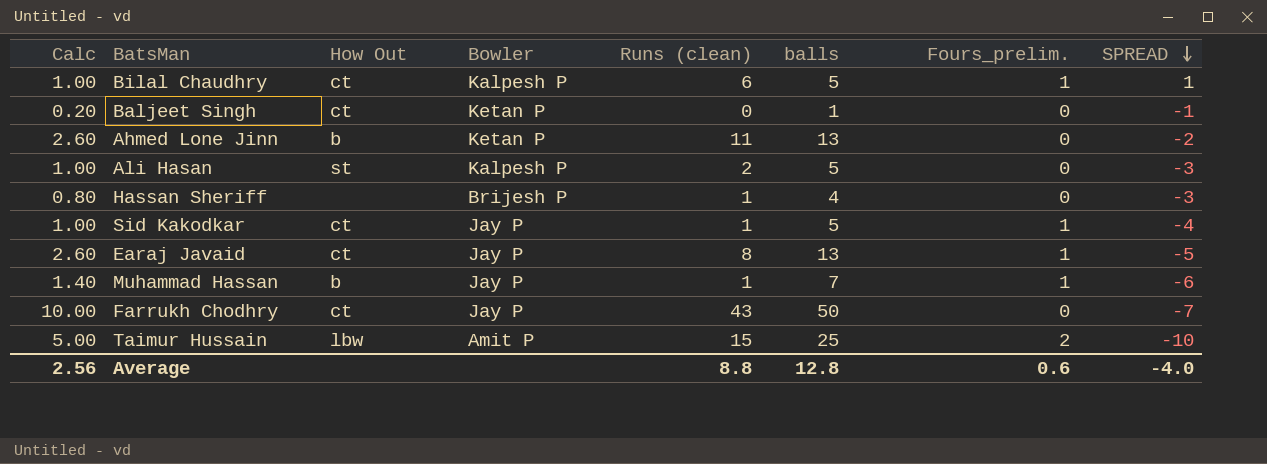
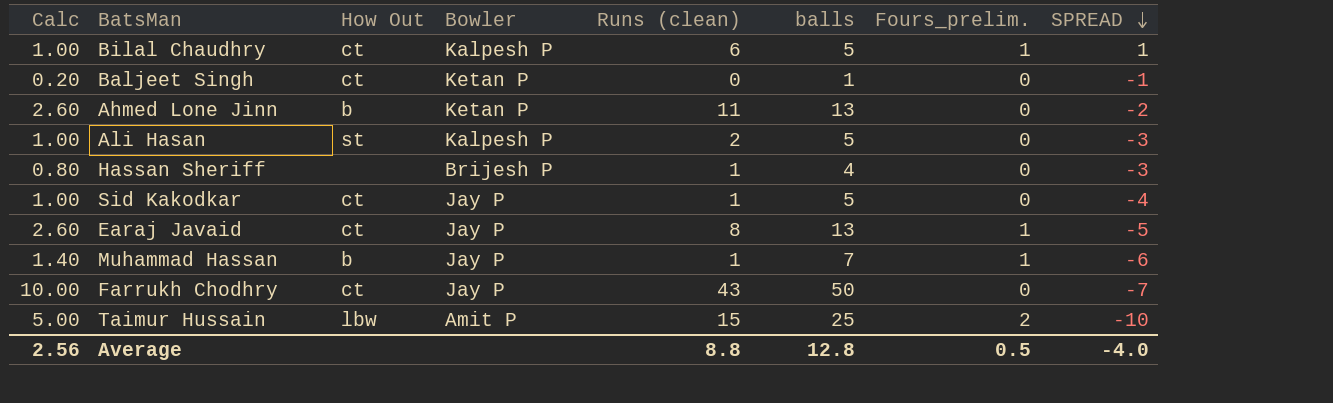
Sid Kakodkar | Fours_prelim.: 1 -> 0
Average | Fours_prelim.: 0.6 -> 0.5

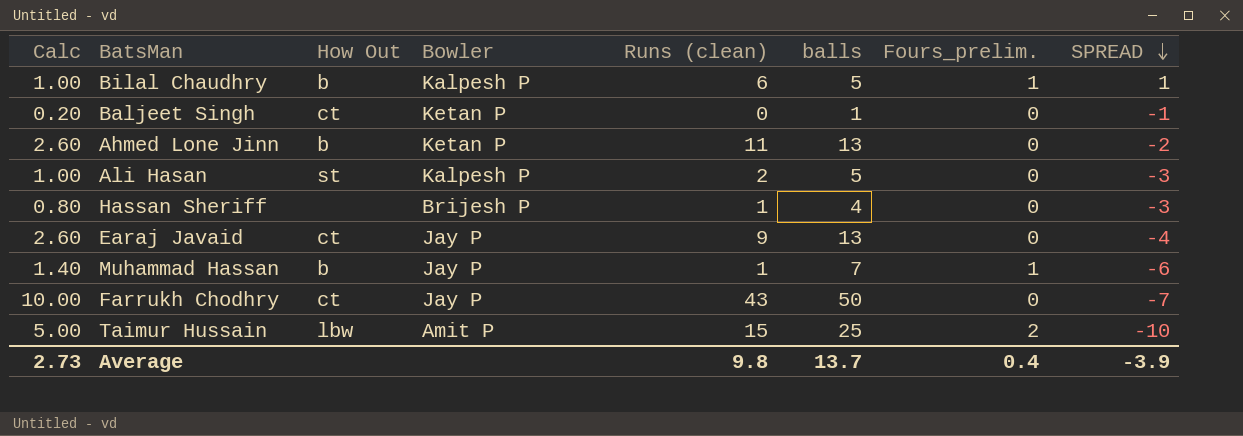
row Sid Kakodkar: 1.00 | ct | Jay P | 1 | 5 | 0 | -4 -> none
Bilal Chaudhry | How Out: ct -> b
Earaj Javaid | Runs (clean): 8 -> 9
Earaj Javaid | Fours_prelim.: 1 -> 0
Earaj Javaid | SPREAD: -5 -> -4
Average | Calc: 2.56 -> 2.73
Average | Runs (clean): 8.8 -> 9.8
Average | balls: 12.8 -> 13.7
Average | Fours_prelim.: 0.5 -> 0.4
Average | SPREAD: -4.0 -> -3.9

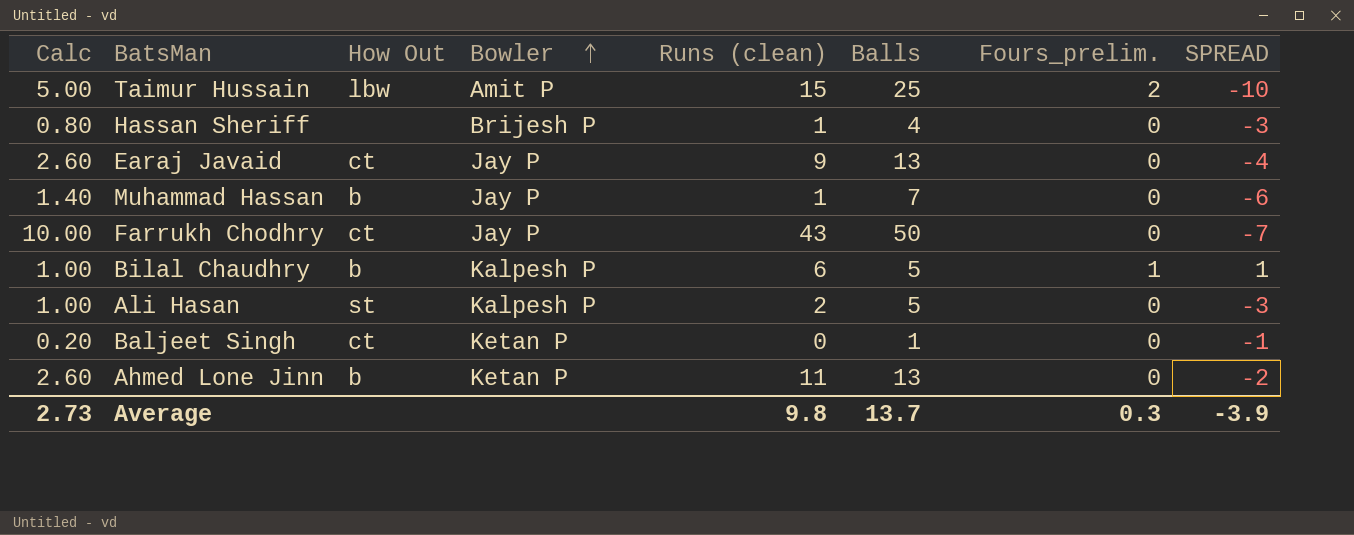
row order: SPREAD descending -> Bowler ascending
column name: balls -> Balls
Muhammad Hassan | Fours_prelim.: 1 -> 0
Average | Fours_prelim.: 0.4 -> 0.3

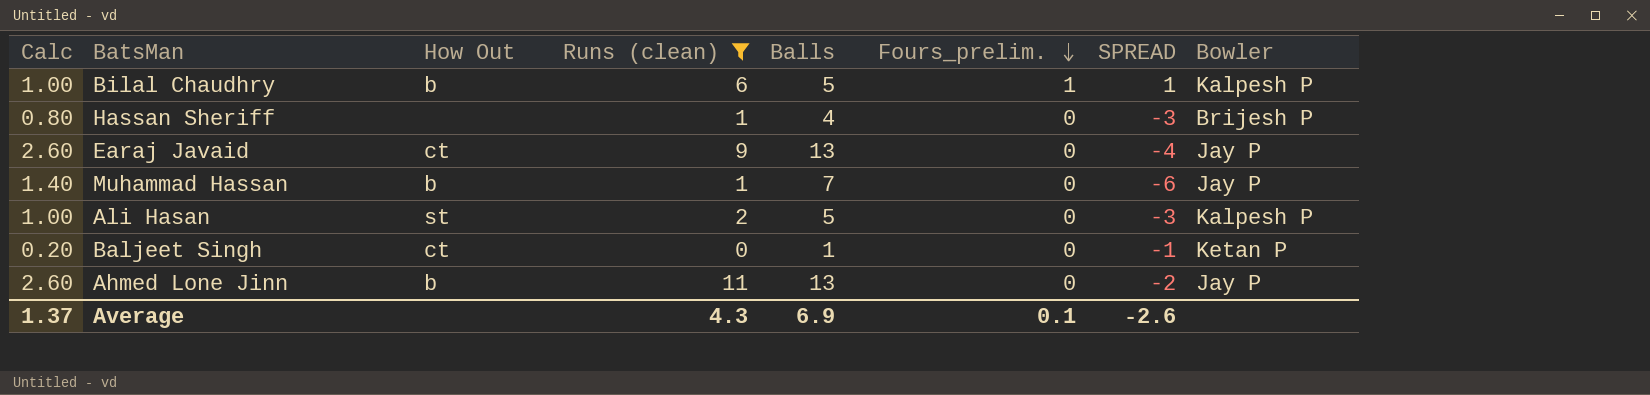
filter: none -> Runs (clean) <= 11
row order: Bowler ascending -> Fours_prelim. descending
column Bowler | position: 4 -> 8
Ahmed Lone Jinn | Bowler: Ketan P -> Jay P
Average | Calc: 2.73 -> 1.37
Average | Runs (clean): 9.8 -> 4.3
Average | Balls: 13.7 -> 6.9
Average | Fours_prelim.: 0.3 -> 0.1
Average | SPREAD: -3.9 -> -2.6

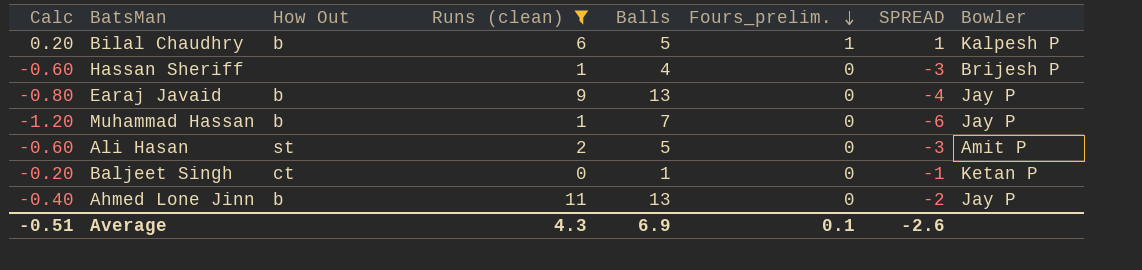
column Calc | formula: [Balls] * 0.2 -> [SPREAD] * 0.2
Earaj Javaid | How Out: ct -> b
Ali Hasan | Bowler: Kalpesh P -> Amit P
Average | Calc: 1.37 -> -0.51

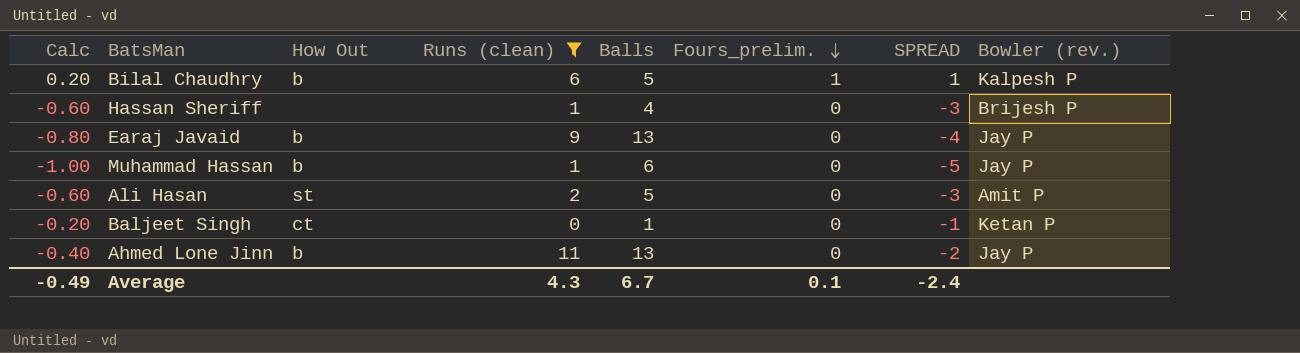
column name: Bowler -> Bowler (rev.)
Muhammad Hassan | Calc: -1.20 -> -1.00
Muhammad Hassan | Balls: 7 -> 6
Muhammad Hassan | SPREAD: -6 -> -5
Average | Calc: -0.51 -> -0.49
Average | Balls: 6.9 -> 6.7
Average | SPREAD: -2.6 -> -2.4

